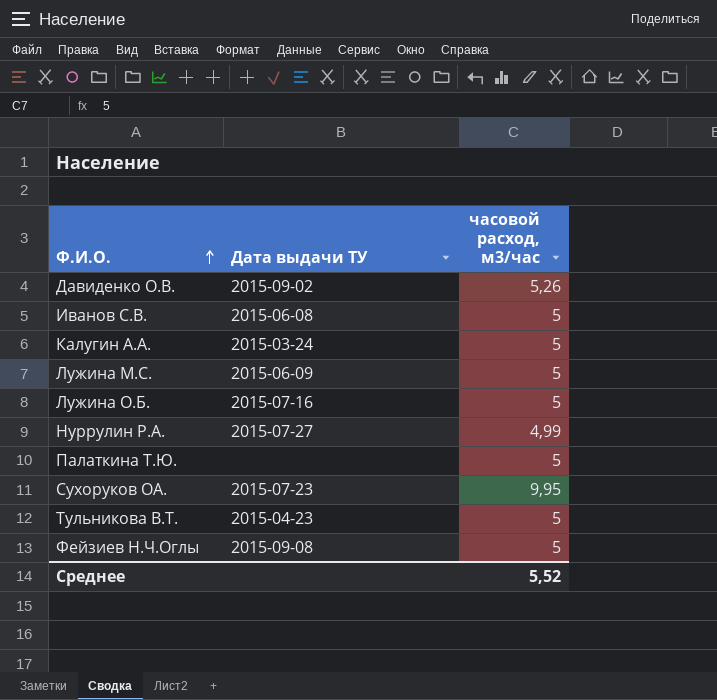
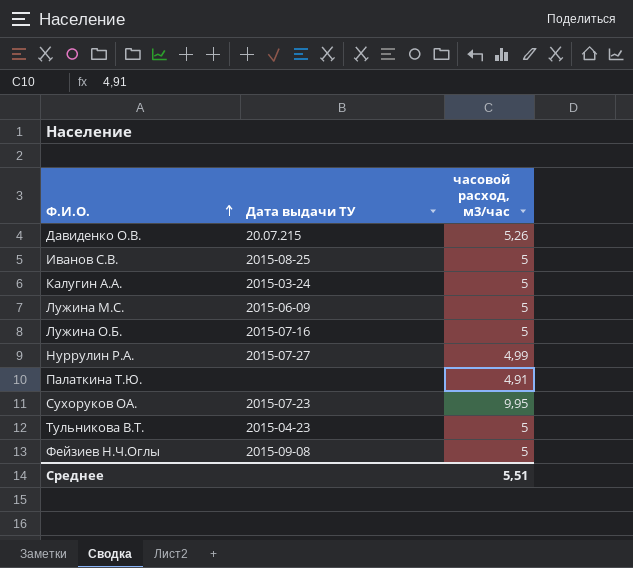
Давиденко О.В. | Дата выдачи ТУ: 2015-09-02 -> 20.07.215
Иванов С.В. | Дата выдачи ТУ: 2015-06-08 -> 2015-08-25
Палаткина Т.Ю. | часовой расход, м3/час: 5 -> 4,91
Среднее | часовой расход, м3/час: 5,52 -> 5,51

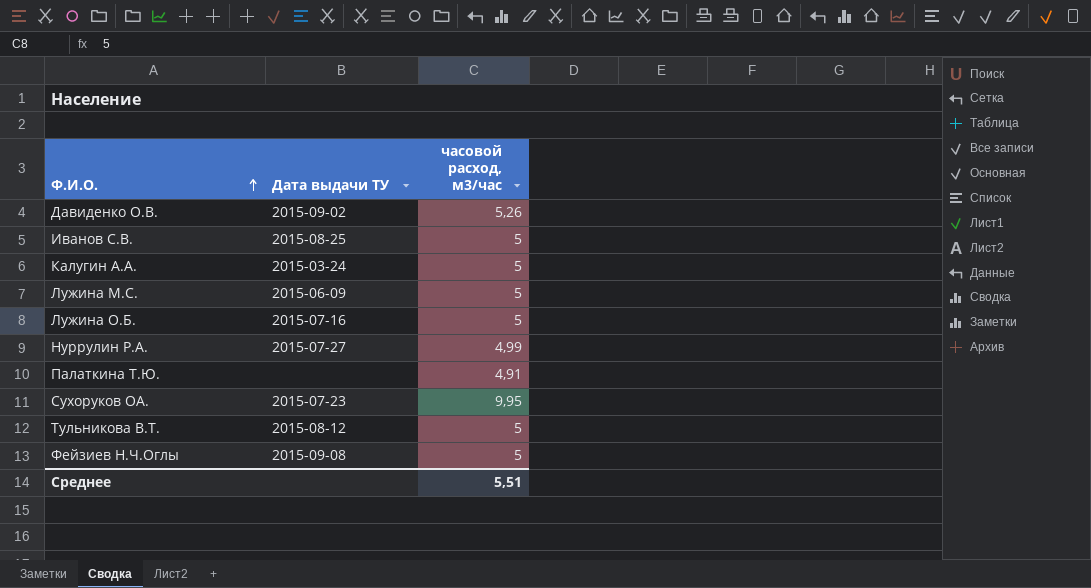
Давиденко О.В. | Дата выдачи ТУ: 20.07.215 -> 2015-09-02
Тульникова В.Т. | Дата выдачи ТУ: 2015-04-23 -> 2015-08-12

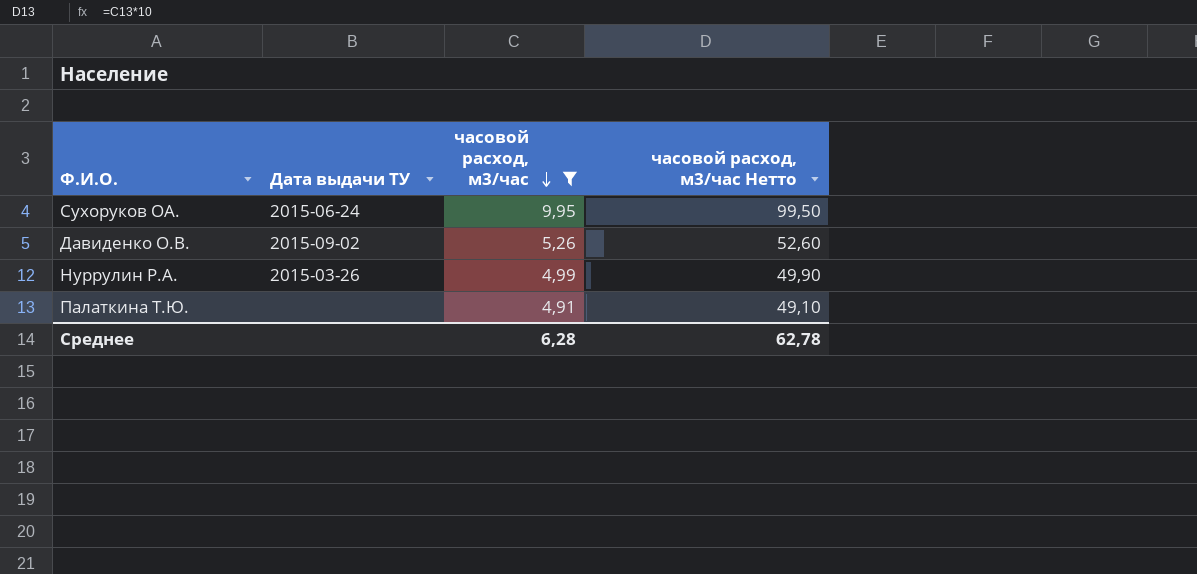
filter: none -> часовой расход, м3/час != 5
row order: Ф.И.О. ascending -> часовой расход, м3/час descending
column часовой расход, м3/час Нетто | formula: none -> [часовой расход, м3/час] * 10
Сухоруков ОА. | Дата выдачи ТУ: 2015-07-23 -> 2015-06-24
Нуррулин Р.А. | Дата выдачи ТУ: 2015-07-27 -> 2015-03-26
Среднее | часовой расход, м3/час: 5,51 -> 6,28

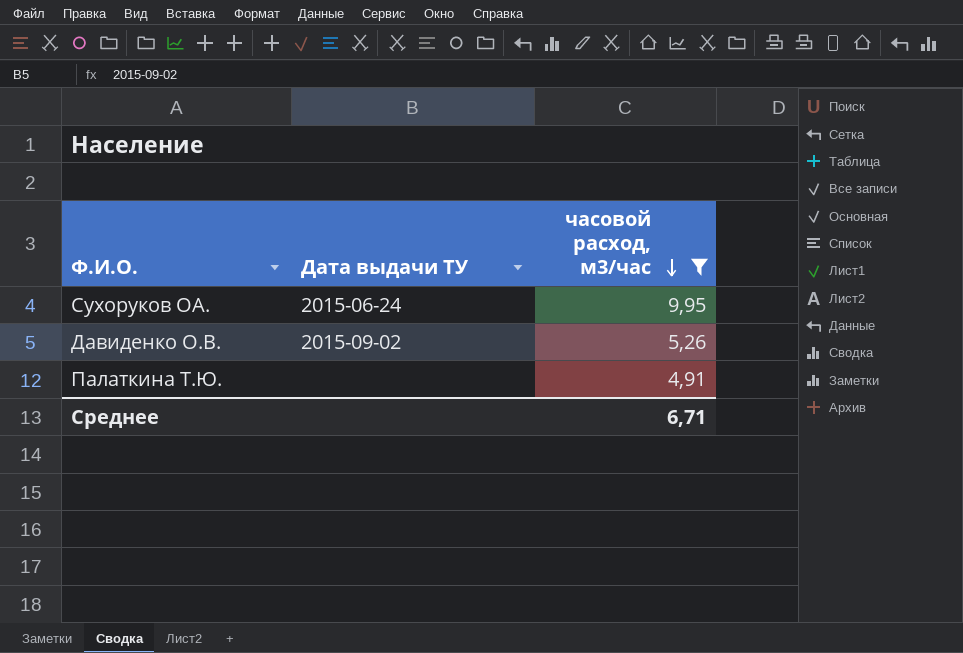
column часовой расход, м3/час Нетто | formula: [часовой расход, м3/час] * 10 -> none
row Нуррулин Р.А.: 2015-03-26 | 4,99 | 49,90 -> none
Среднее | часовой расход, м3/час: 6,28 -> 6,71

